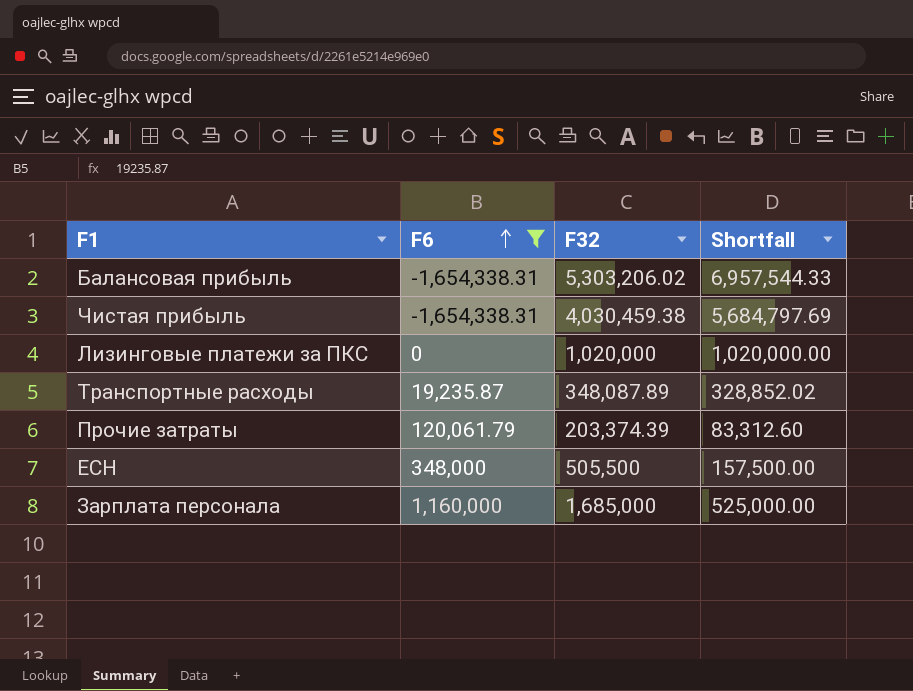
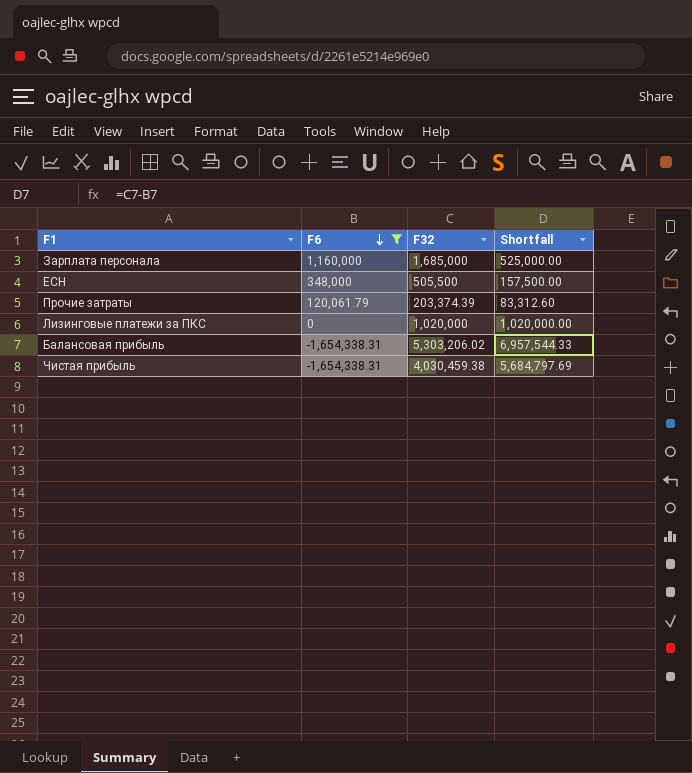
row order: F6 ascending -> F6 descending
row Транспортные расходы: 19,235.87 | 348,087.89 | 328,852.02 -> none

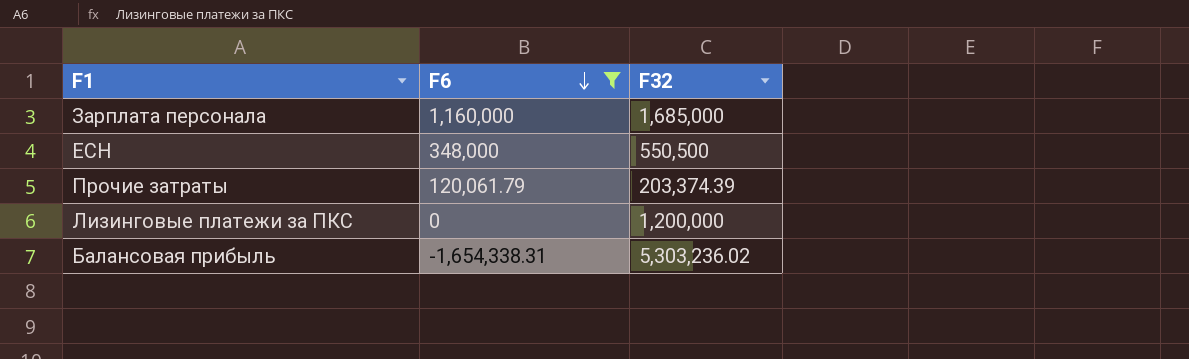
column Shortfall | formula: [F32] - [F6] -> none
row Чистая прибыль: -1,654,338.31 | 4,030,459.38 | 5,684,797.69 -> none
ЕСН | F32: 505,500 -> 550,500
Лизинговые платежи за ПКС | F32: 1,020,000 -> 1,200,000
Балансовая прибыль | F32: 5,303,206.02 -> 5,303,236.02

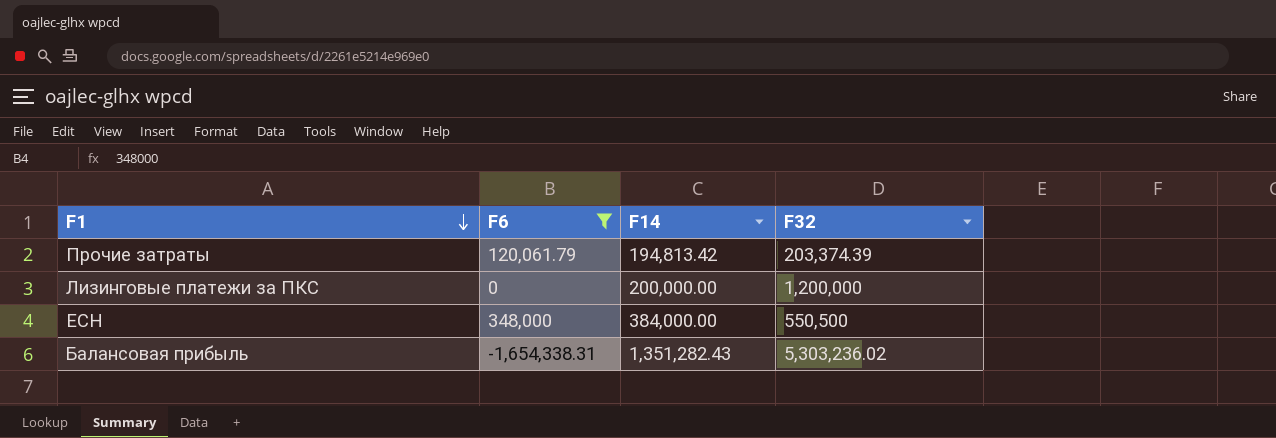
row order: F6 descending -> F1 descending
column F14 | position: none -> 3
row Зарплата персонала: 1,160,000 | 1,685,000 -> none

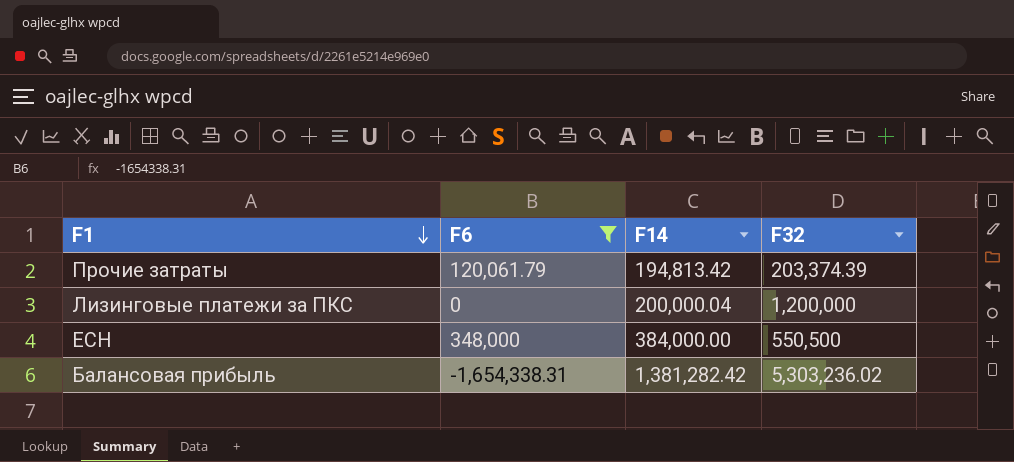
Лизинговые платежи за ПКС | F14: 200,000.00 -> 200,000.04
Балансовая прибыль | F14: 1,351,282.43 -> 1,381,282.42

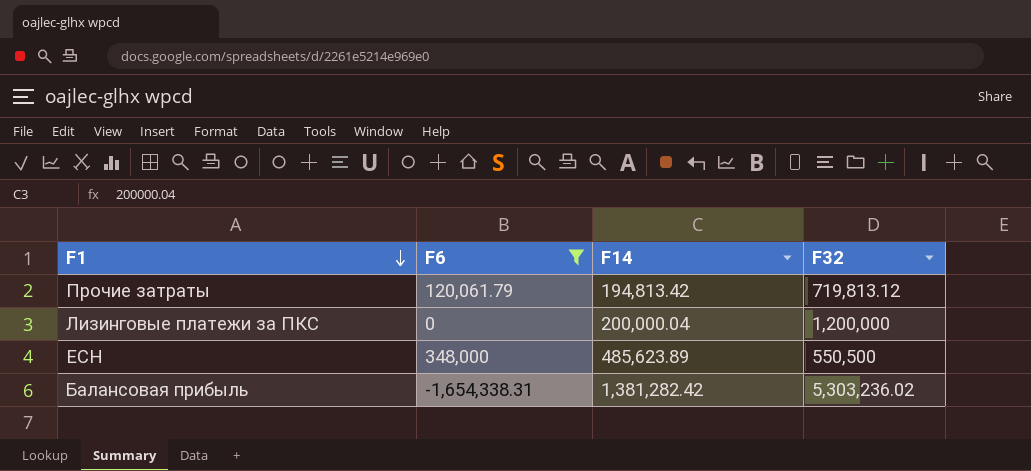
Прочие затраты | F32: 203,374.39 -> 719,813.12
ЕСН | F14: 384,000.00 -> 485,623.89

